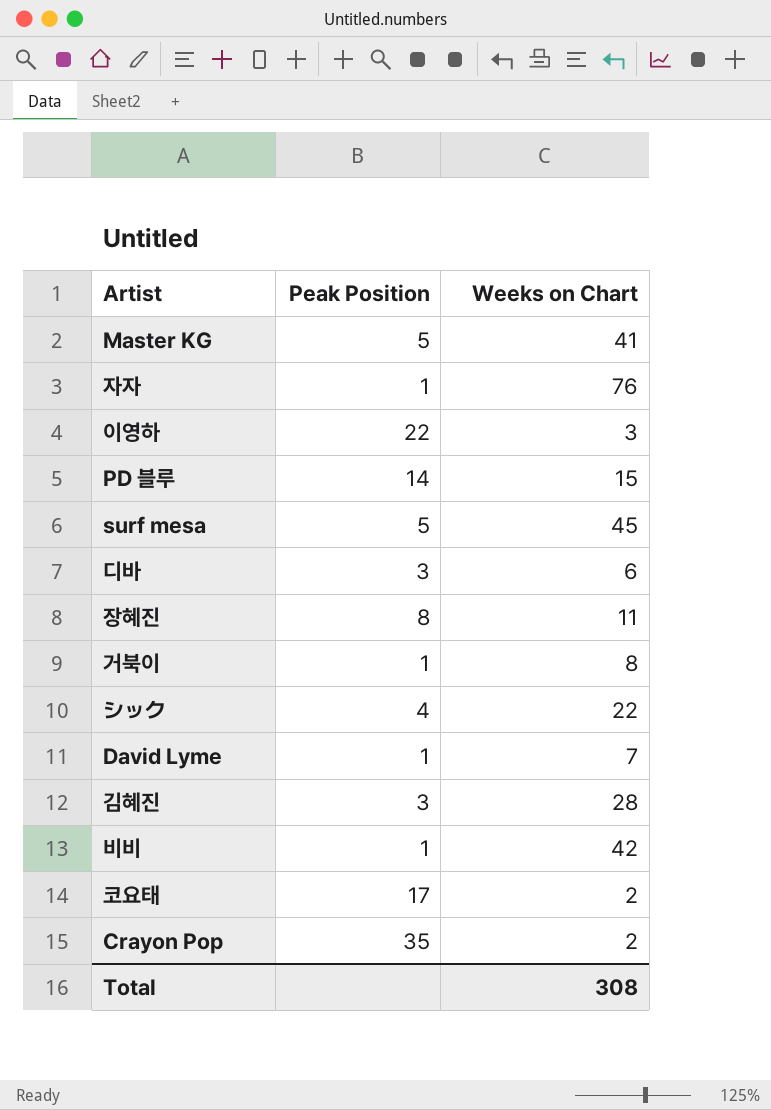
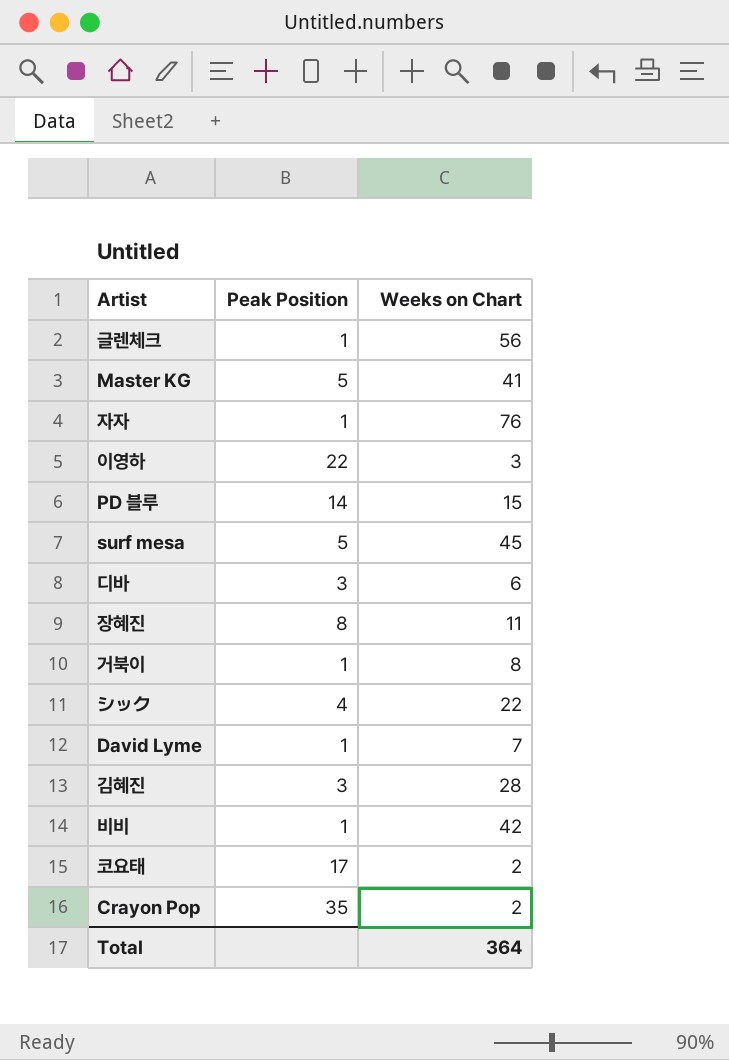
row 글렌체크: none -> 1 | 56
Total | Weeks on Chart: 308 -> 364

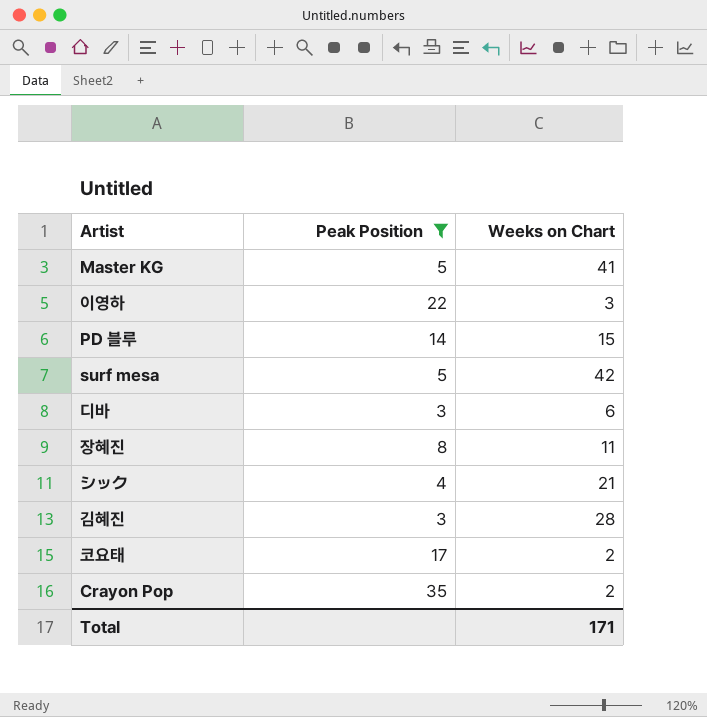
filter: none -> Peak Position != 1
surf mesa | Weeks on Chart: 45 -> 42
シック | Weeks on Chart: 22 -> 21
Total | Weeks on Chart: 364 -> 171

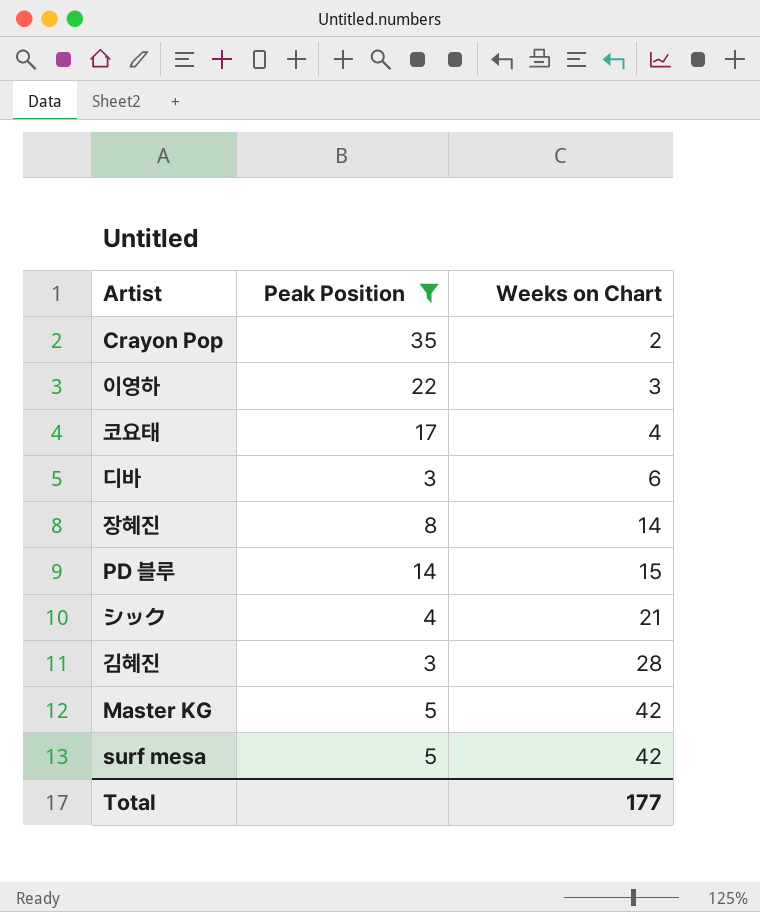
row order: none -> Weeks on Chart ascending
코요태 | Weeks on Chart: 2 -> 4
장혜진 | Weeks on Chart: 11 -> 14
Master KG | Weeks on Chart: 41 -> 42
Total | Weeks on Chart: 171 -> 177

